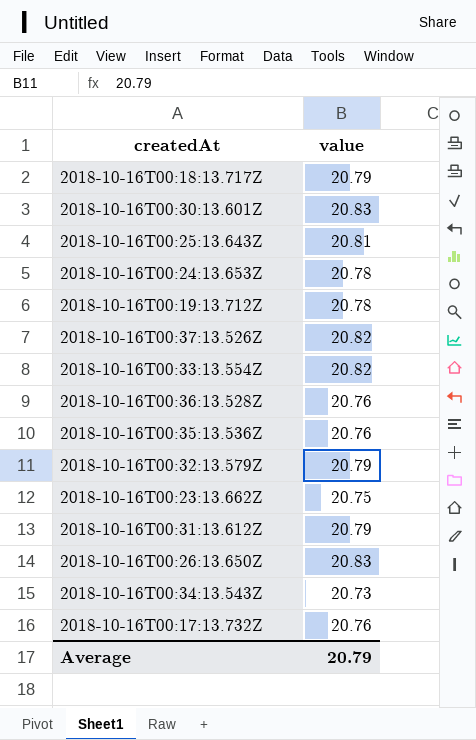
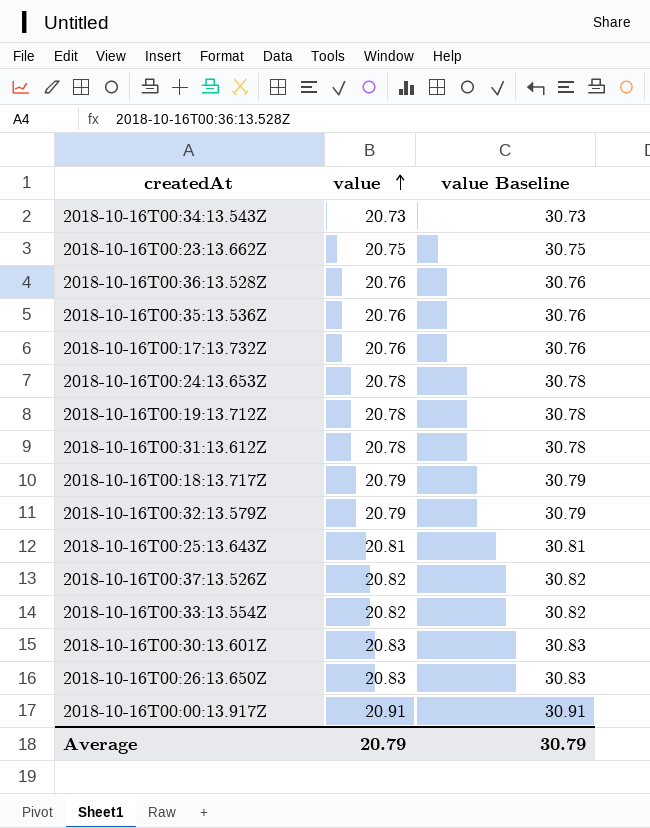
row order: none -> value ascending
column value Baseline | formula: none -> [value] + 10
2018-10-16T00:31:13.612Z | value: 20.79 -> 20.78
row 2018-10-16T00:00:13.917Z: none -> 20.91 | 30.91

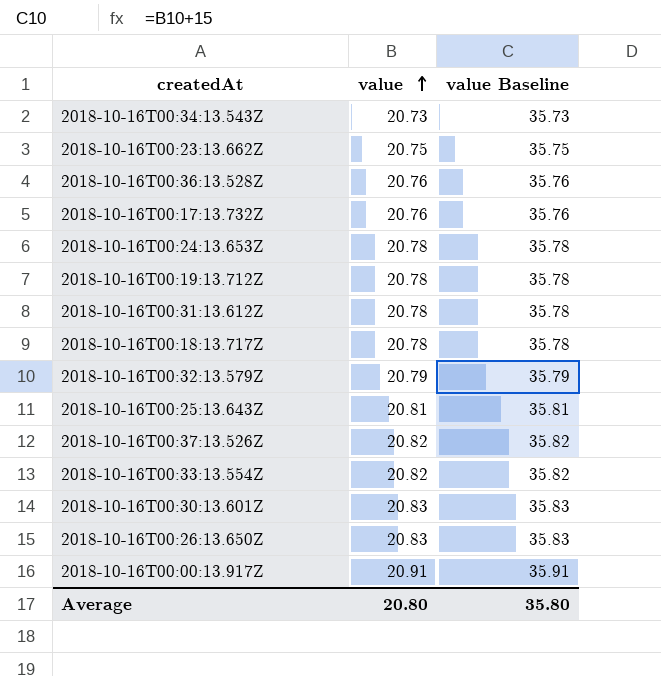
column value Baseline | formula: [value] + 10 -> [value] + 15
row 2018-10-16T00:35:13.536Z: 20.76 | 30.76 -> none
2018-10-16T00:18:13.717Z | value: 20.79 -> 20.78
Average | value: 20.79 -> 20.80
Average | value Baseline: 30.79 -> 35.80

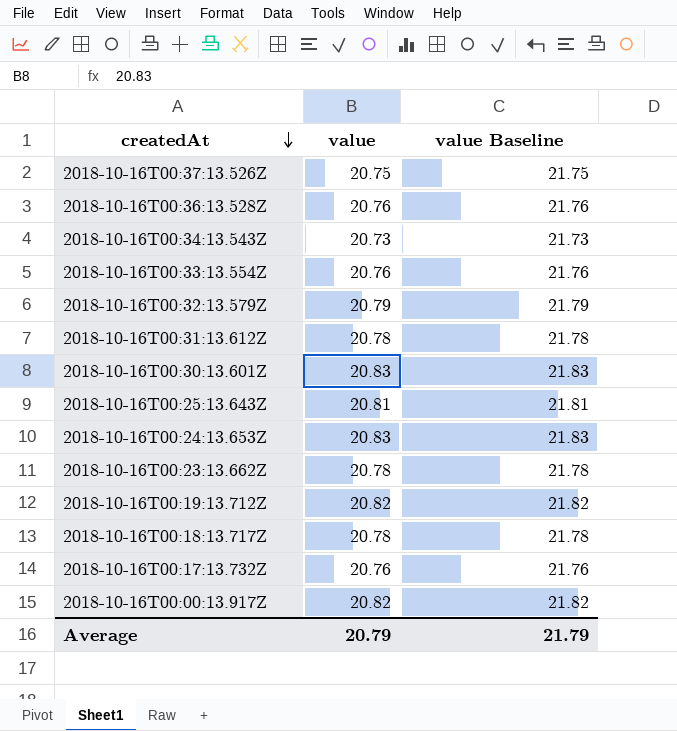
row order: value ascending -> createdAt descending
column value Baseline | formula: [value] + 15 -> [value] + 1
row 2018-10-16T00:26:13.650Z: 20.83 | 35.83 -> none
2018-10-16T00:37:13.526Z | value: 20.82 -> 20.75
2018-10-16T00:33:13.554Z | value: 20.82 -> 20.76
2018-10-16T00:24:13.653Z | value: 20.78 -> 20.83
2018-10-16T00:23:13.662Z | value: 20.75 -> 20.78
2018-10-16T00:19:13.712Z | value: 20.78 -> 20.82
2018-10-16T00:00:13.917Z | value: 20.91 -> 20.82
Average | value: 20.80 -> 20.79
Average | value Baseline: 35.80 -> 21.79

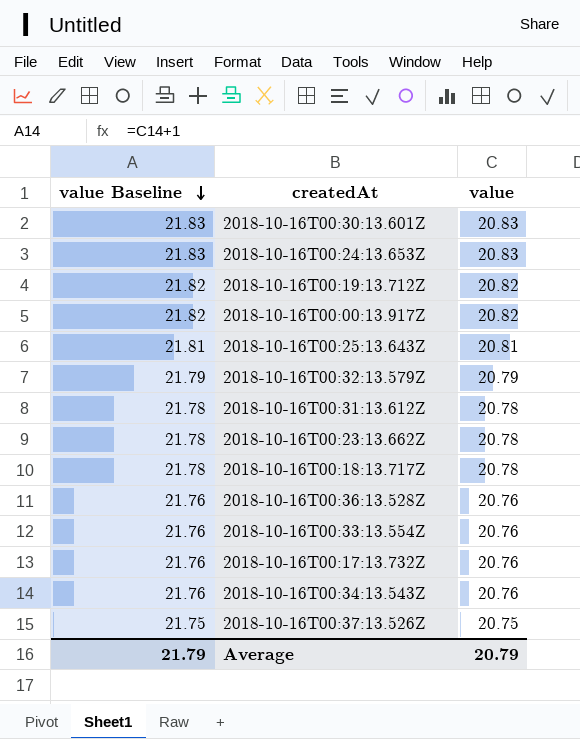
row order: createdAt descending -> value Baseline descending
column value Baseline | position: 3 -> 1
2018-10-16T00:34:13.543Z | value Baseline: 21.73 -> 21.76
2018-10-16T00:34:13.543Z | value: 20.73 -> 20.76

